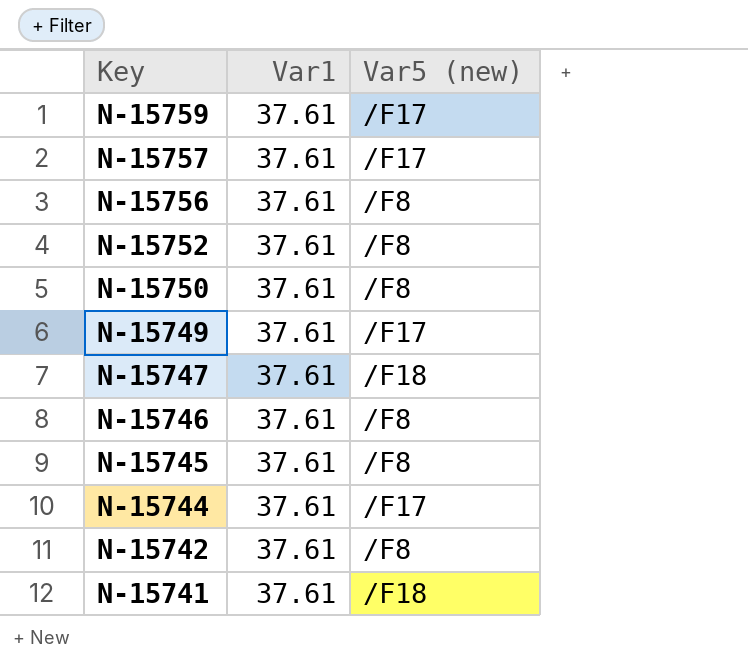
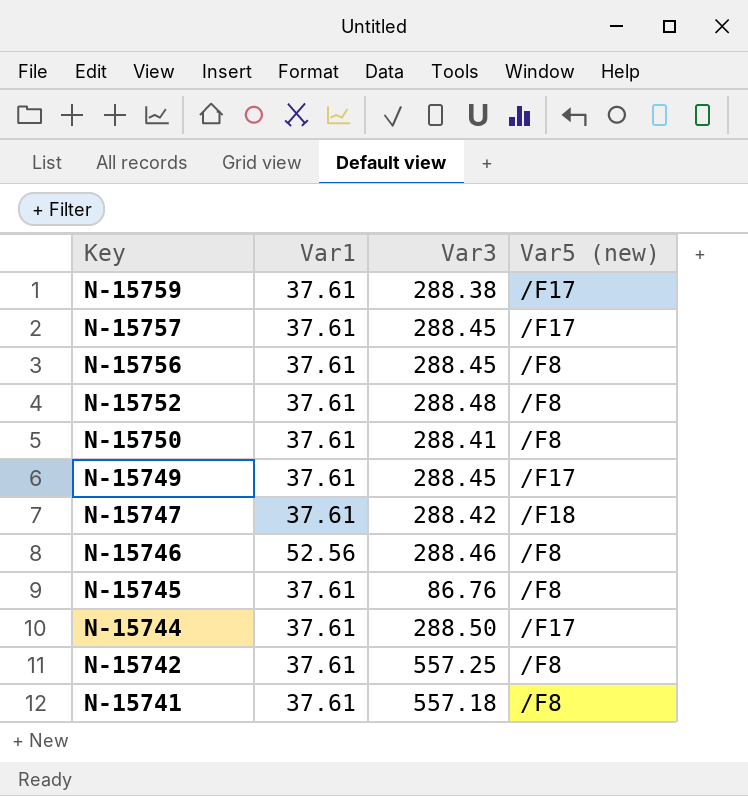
column Var3 | position: none -> 3
N-15746 | Var1: 37.61 -> 52.56
N-15741 | Var5 (new): /F18 -> /F8

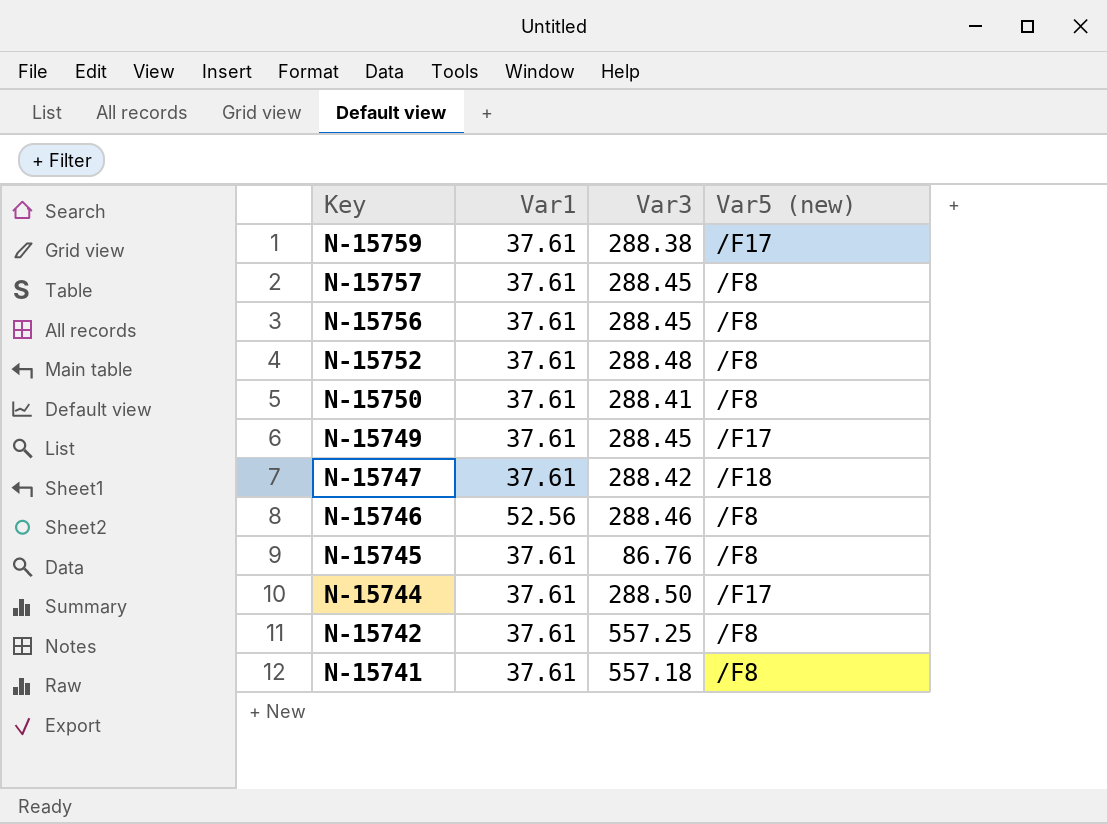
N-15757 | Var5 (new): /F17 -> /F8

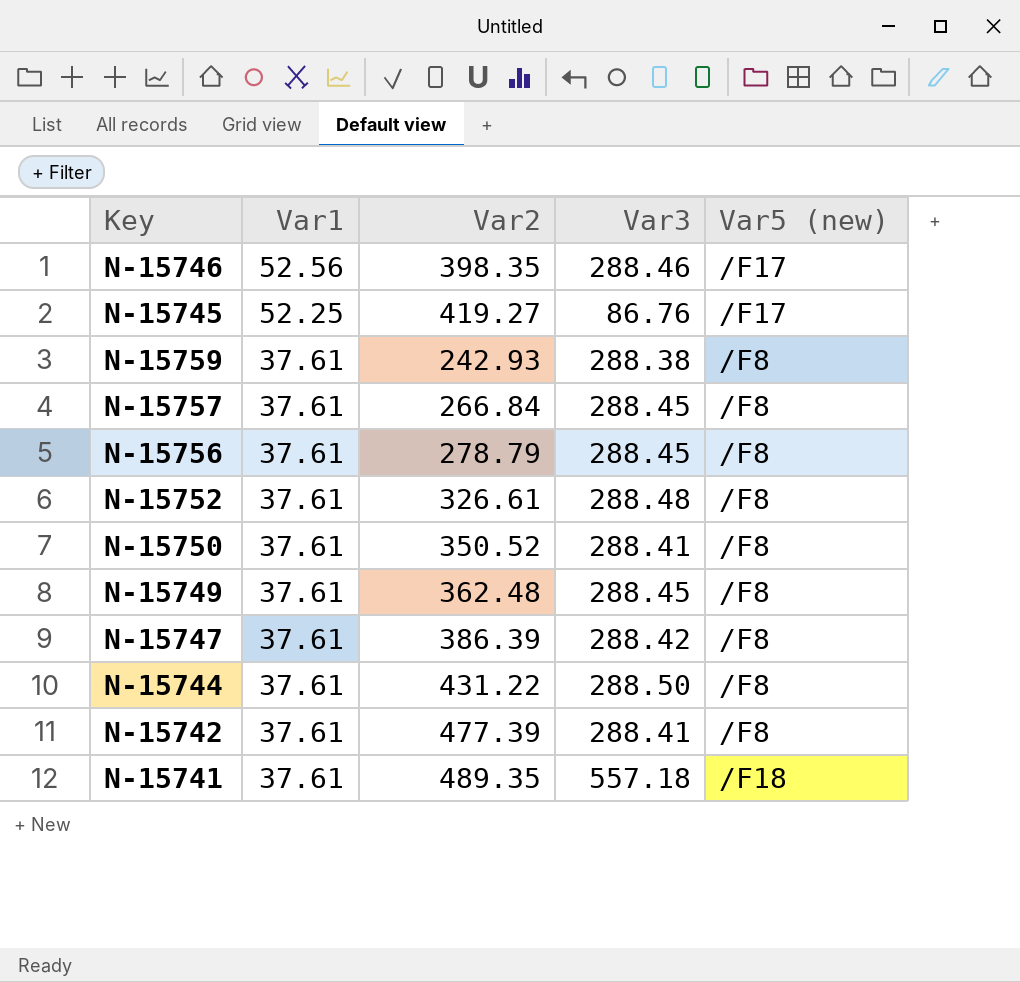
row order: Key descending -> Var1 descending
column Var2 | position: none -> 3
N-15746 | Var5 (new): /F8 -> /F17
N-15745 | Var1: 37.61 -> 52.25
N-15745 | Var5 (new): /F8 -> /F17
N-15759 | Var5 (new): /F17 -> /F8
N-15749 | Var5 (new): /F17 -> /F8
N-15747 | Var5 (new): /F18 -> /F8
N-15744 | Var5 (new): /F17 -> /F8
N-15742 | Var3: 557.25 -> 288.41
N-15741 | Var5 (new): /F8 -> /F18

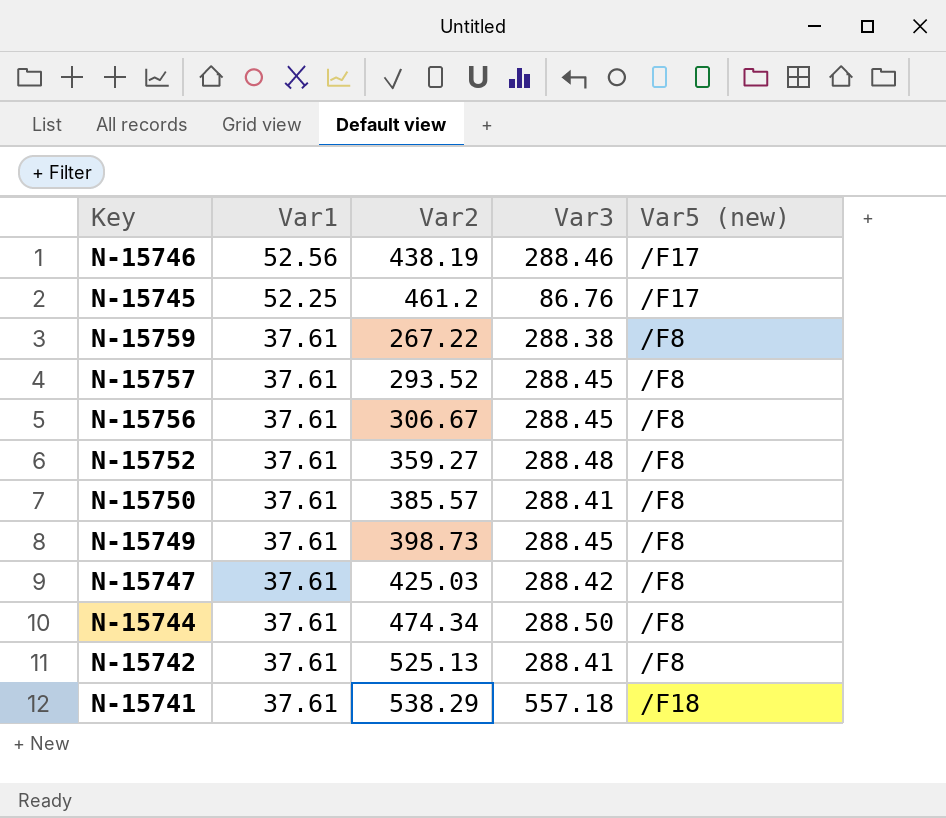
N-15746 | Var2: 398.35 -> 438.19
N-15745 | Var2: 419.27 -> 461.2
N-15759 | Var2: 242.93 -> 267.22
N-15757 | Var2: 266.84 -> 293.52
N-15756 | Var2: 278.79 -> 306.67
N-15752 | Var2: 326.61 -> 359.27
N-15750 | Var2: 350.52 -> 385.57
N-15749 | Var2: 362.48 -> 398.73
N-15747 | Var2: 386.39 -> 425.03
N-15744 | Var2: 431.22 -> 474.34
N-15742 | Var2: 477.39 -> 525.13
N-15741 | Var2: 489.35 -> 538.29

